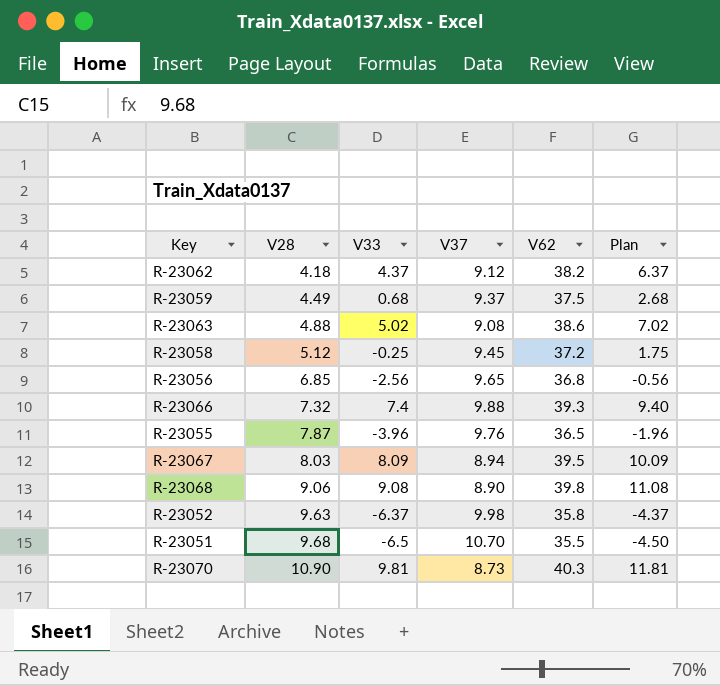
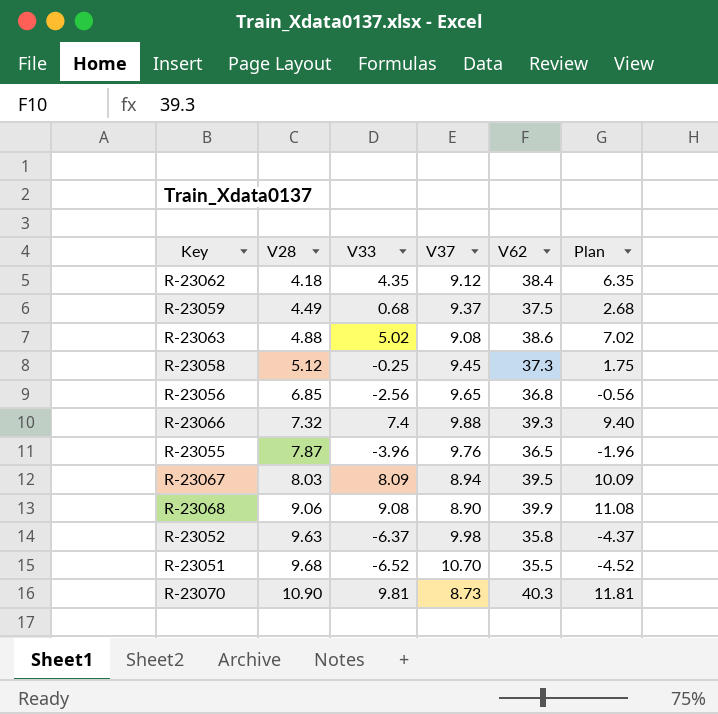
R-23062 | V33: 4.37 -> 4.35
R-23062 | V62: 38.2 -> 38.4
R-23062 | Plan: 6.37 -> 6.35
R-23058 | V62: 37.2 -> 37.3
R-23068 | V62: 39.8 -> 39.9
R-23051 | V33: -6.5 -> -6.52
R-23051 | Plan: -4.50 -> -4.52

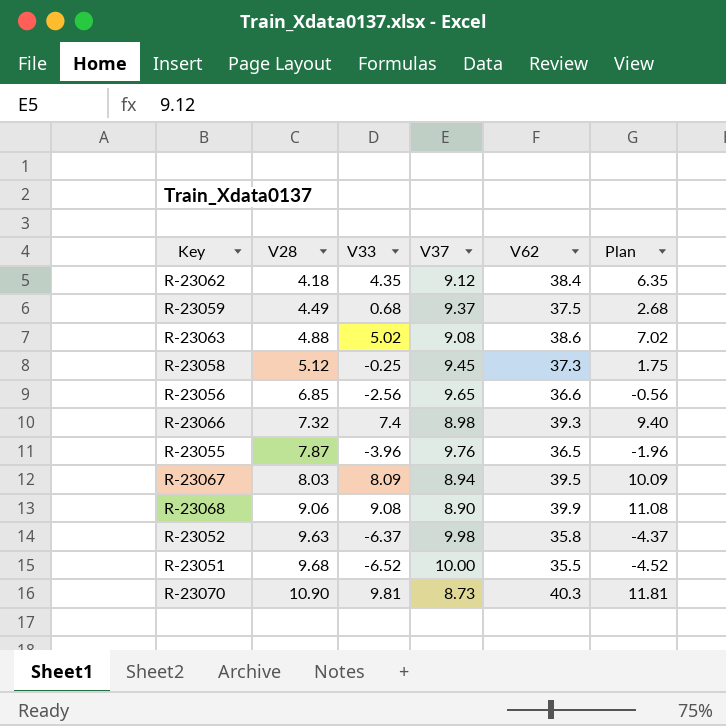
R-23056 | V62: 36.8 -> 36.6
R-23066 | V37: 9.88 -> 8.98
R-23051 | V37: 10.70 -> 10.00

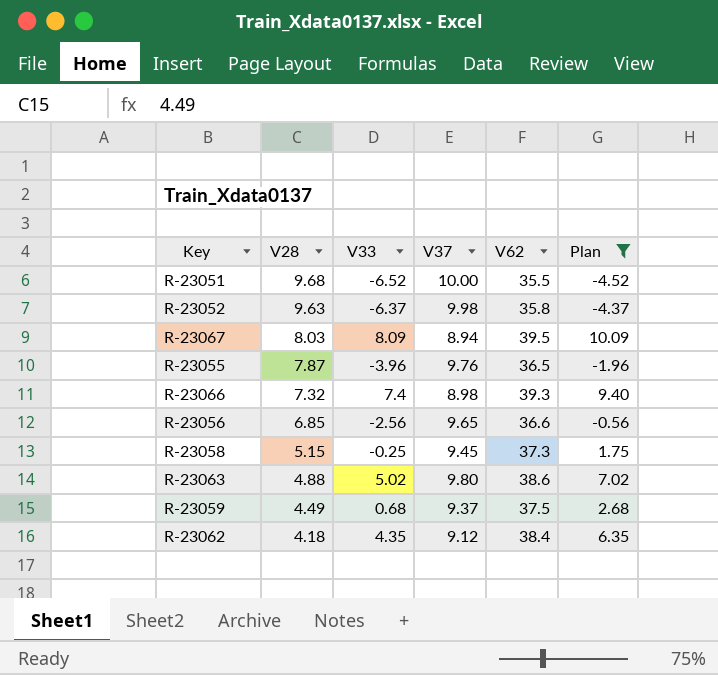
filter: none -> Plan <= 10.09
row order: V28 ascending -> V28 descending
R-23058 | V28: 5.12 -> 5.15
R-23063 | V37: 9.08 -> 9.80

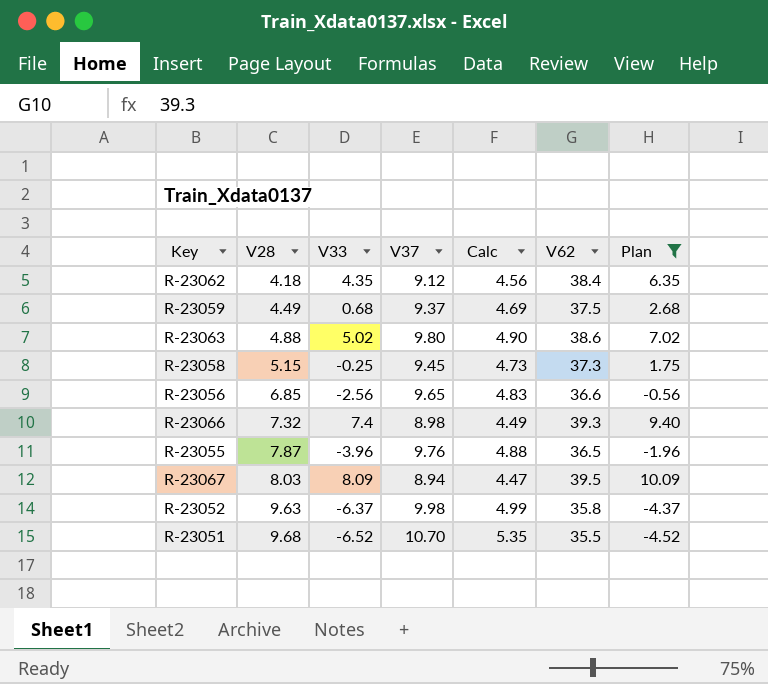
row order: V28 descending -> V28 ascending
column Calc | formula: none -> [V37] * 0.5
R-23051 | V37: 10.00 -> 10.70

